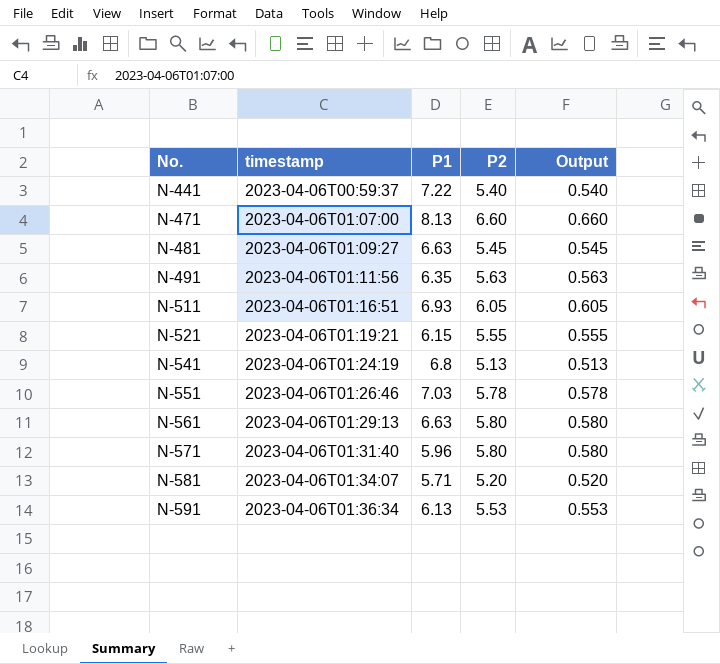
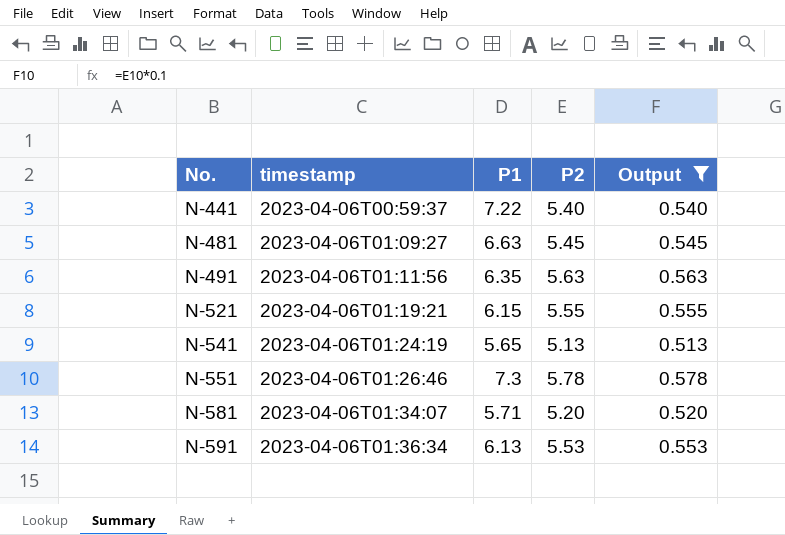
filter: none -> Output <= 0.578
N-541 | P1: 6.8 -> 5.65
N-551 | P1: 7.03 -> 7.3

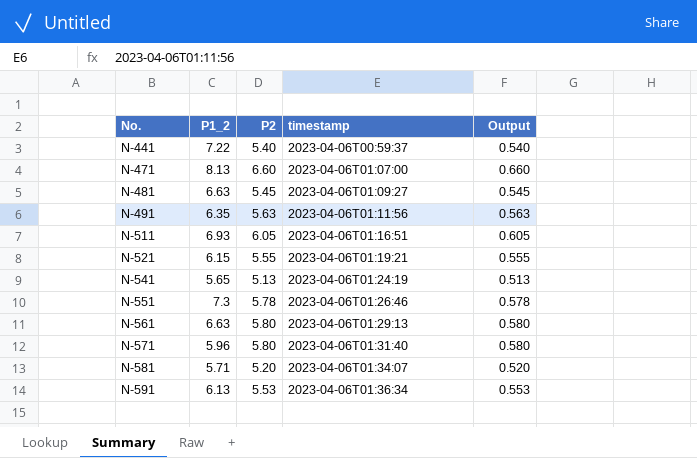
filter: Output <= 0.578 -> none
column name: P1 -> P1_2
column timestamp | position: 2 -> 4

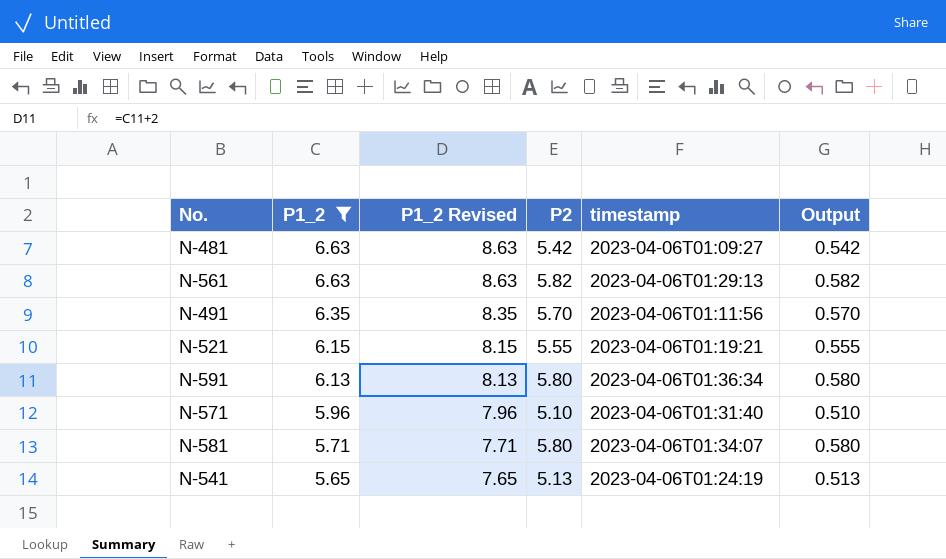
filter: none -> P1_2 <= 6.63
row order: No. ascending -> P1_2 descending
column P1_2 Revised | formula: none -> [P1_2] + 2
N-481 | P2: 5.45 -> 5.42
N-481 | Output: 0.545 -> 0.542
N-561 | P2: 5.80 -> 5.82
N-561 | Output: 0.580 -> 0.582
N-491 | P2: 5.63 -> 5.70
N-491 | Output: 0.563 -> 0.570
N-591 | P2: 5.53 -> 5.80
N-591 | Output: 0.553 -> 0.580
N-571 | P2: 5.80 -> 5.10
N-571 | Output: 0.580 -> 0.510
N-581 | P2: 5.20 -> 5.80
N-581 | Output: 0.520 -> 0.580

